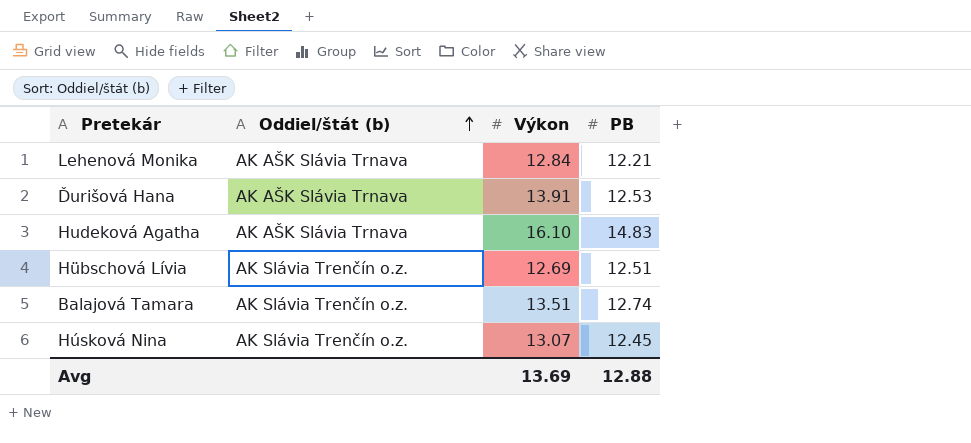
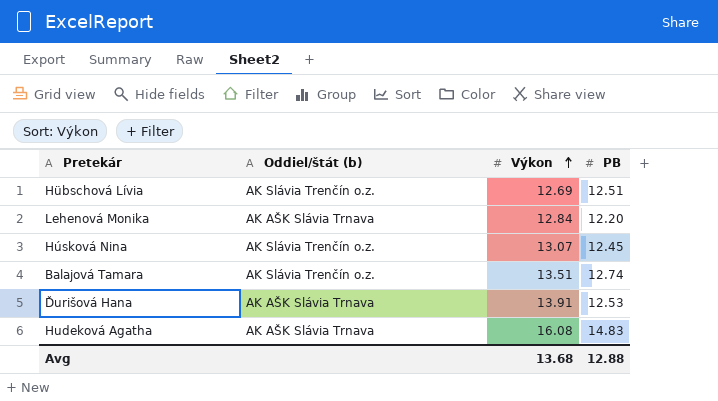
row order: Oddiel/štát (b) ascending -> Výkon ascending
Lehenová Monika | PB: 12.21 -> 12.20
Hudeková Agatha | Výkon: 16.10 -> 16.08
Avg | Výkon: 13.69 -> 13.68

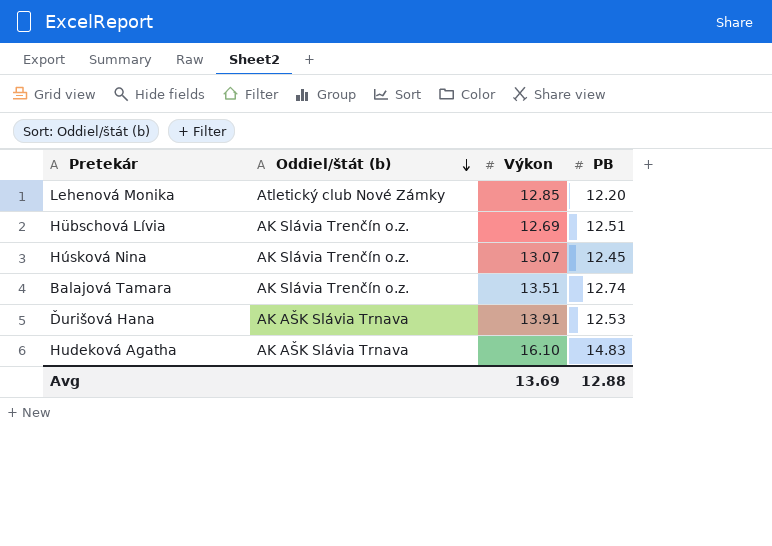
row order: Výkon ascending -> Oddiel/štát (b) descending
Lehenová Monika | Oddiel/štát (b): AK AŠK Slávia Trnava -> Atletický club Nové Zámky
Lehenová Monika | Výkon: 12.84 -> 12.85
Hudeková Agatha | Výkon: 16.08 -> 16.10
Avg | Výkon: 13.68 -> 13.69

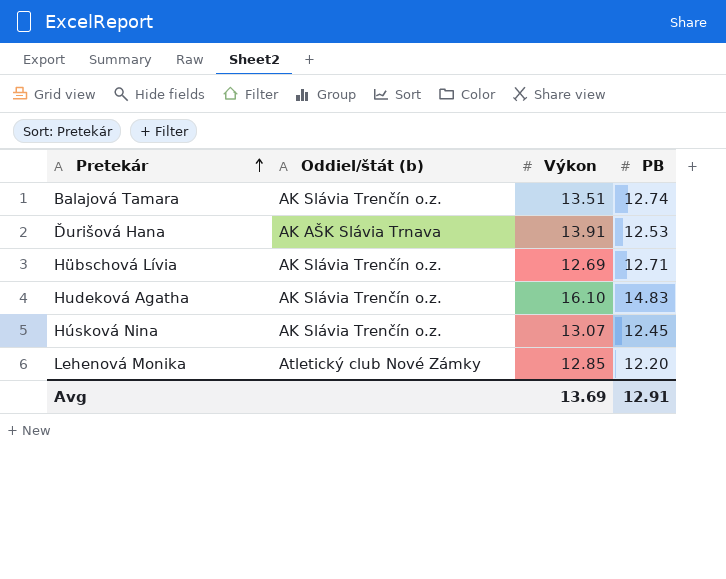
row order: Oddiel/štát (b) descending -> Pretekár ascending
Hübschová Lívia | PB: 12.51 -> 12.71
Hudeková Agatha | Oddiel/štát (b): AK AŠK Slávia Trnava -> AK Slávia Trenčín o.z.
Avg | PB: 12.88 -> 12.91

